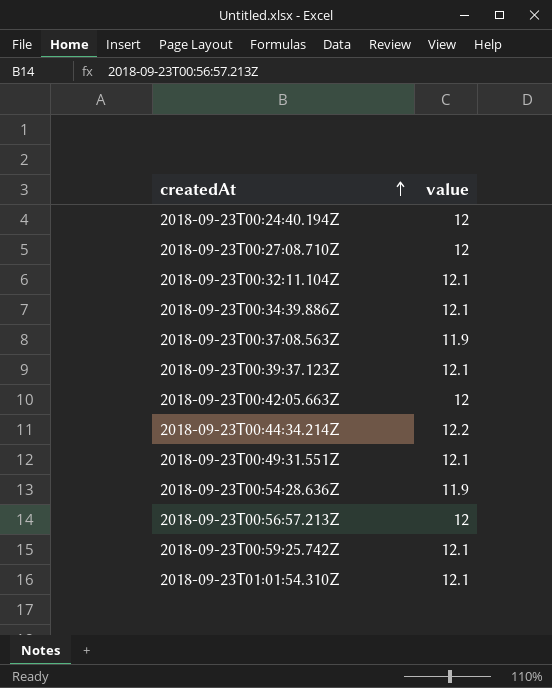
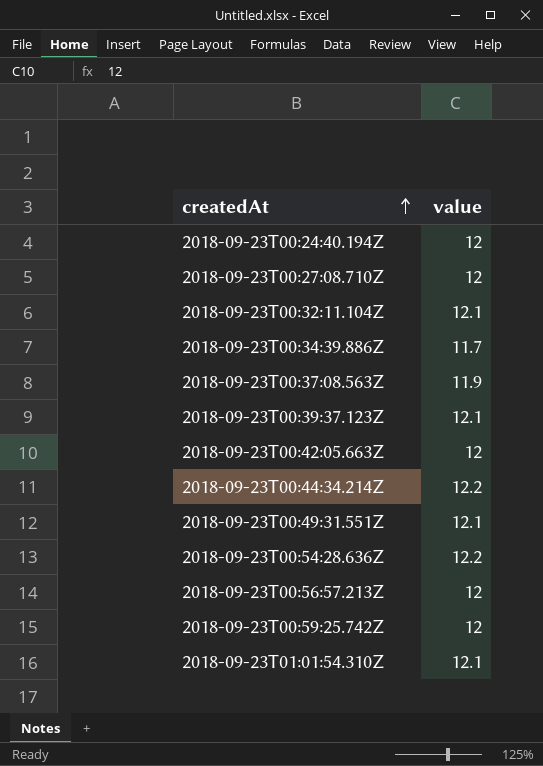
2018-09-23T00:34:39.886Z | value: 12.1 -> 11.7
2018-09-23T00:54:28.636Z | value: 11.9 -> 12.2
2018-09-23T00:59:25.742Z | value: 12.1 -> 12

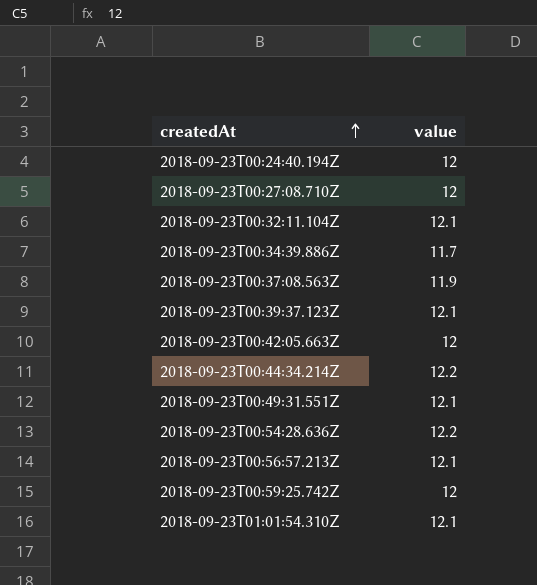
2018-09-23T00:56:57.213Z | value: 12 -> 12.1

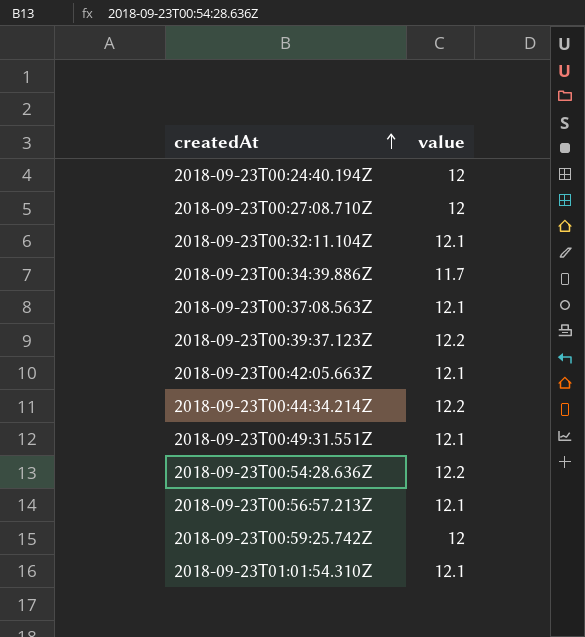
2018-09-23T00:37:08.563Z | value: 11.9 -> 12.1
2018-09-23T00:39:37.123Z | value: 12.1 -> 12.2
2018-09-23T00:42:05.663Z | value: 12 -> 12.1

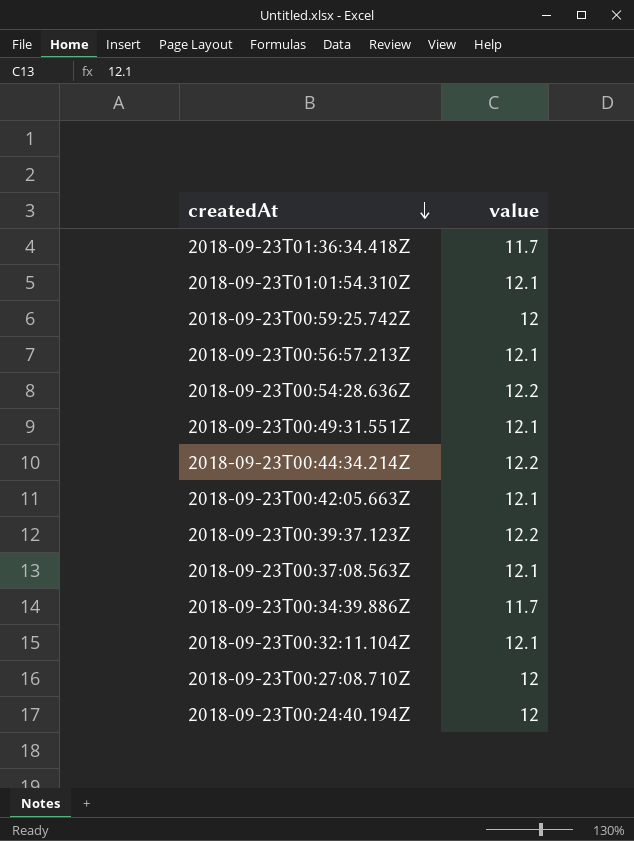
row order: createdAt ascending -> createdAt descending
row 2018-09-23T01:36:34.418Z: none -> 11.7

